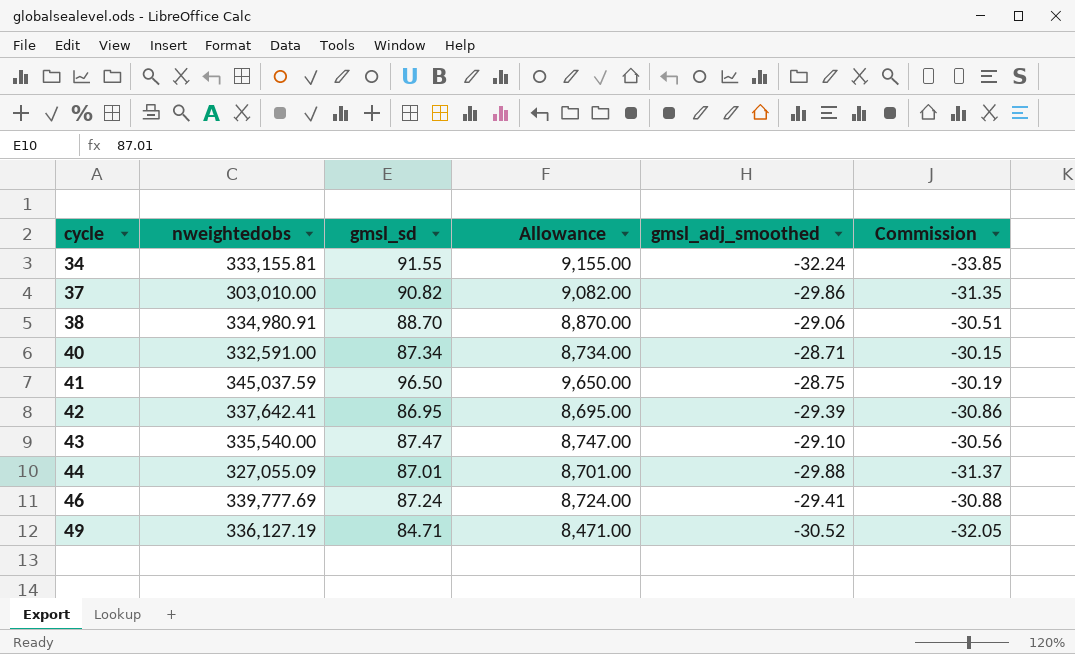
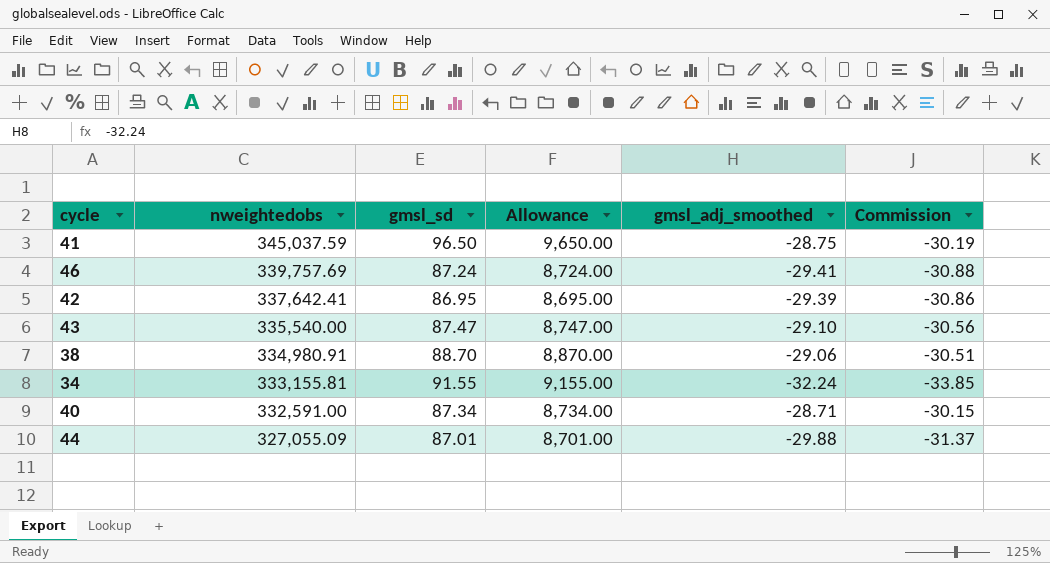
row order: cycle ascending -> nweightedobs descending
row 37: 303,010.00 | 90.82 | 9,082.00 | -29.86 | -31.35 -> none
row 49: 336,127.19 | 84.71 | 8,471.00 | -30.52 | -32.05 -> none
46 | nweightedobs: 339,777.69 -> 339,757.69

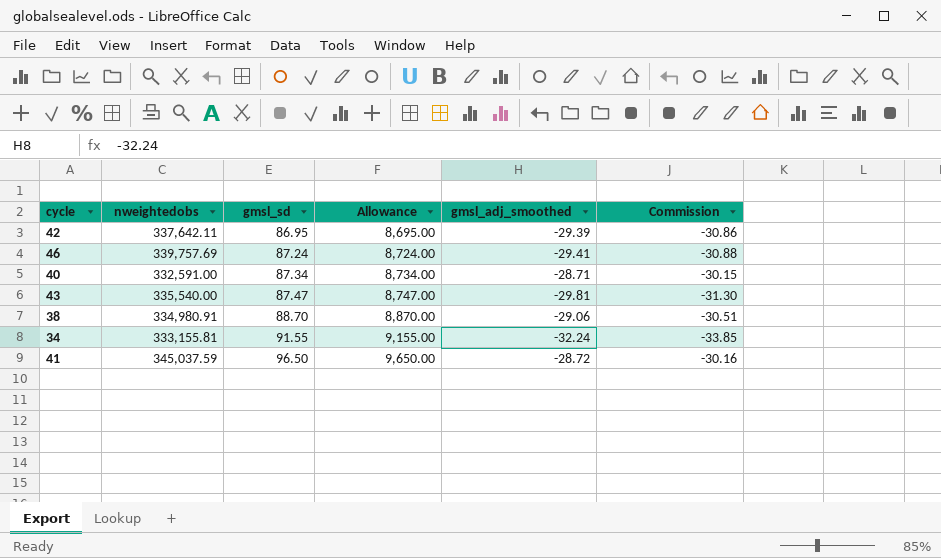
row order: nweightedobs descending -> gmsl_sd ascending
row 44: 327,055.09 | 87.01 | 8,701.00 | -29.88 | -31.37 -> none
42 | nweightedobs: 337,642.41 -> 337,642.11
43 | gmsl_adj_smoothed: -29.10 -> -29.81
43 | Commission: -30.56 -> -31.30
41 | gmsl_adj_smoothed: -28.75 -> -28.72
41 | Commission: -30.19 -> -30.16

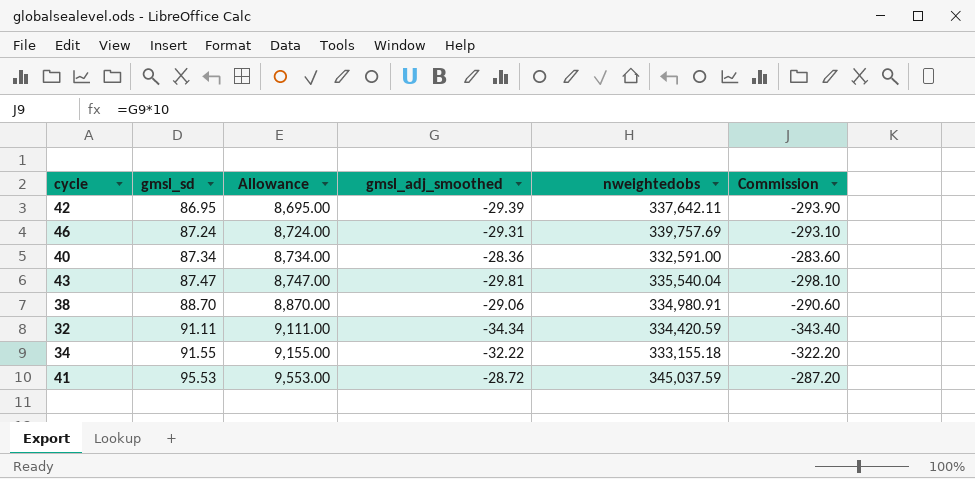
column nweightedobs | position: 2 -> 5
column Commission | formula: [gmsl_adj_smoothed] * 1.05 -> [gmsl_adj_smoothed] * 10
46 | gmsl_adj_smoothed: -29.41 -> -29.31
40 | gmsl_adj_smoothed: -28.71 -> -28.36
43 | nweightedobs: 335,540.00 -> 335,540.04
row 32: none -> 91.11 | 9,111.00 | -34.34 | 334,420.59 | -343.40
34 | gmsl_adj_smoothed: -32.24 -> -32.22
34 | nweightedobs: 333,155.81 -> 333,155.18
41 | gmsl_sd: 96.50 -> 95.53
41 | Allowance: 9,650.00 -> 9,553.00

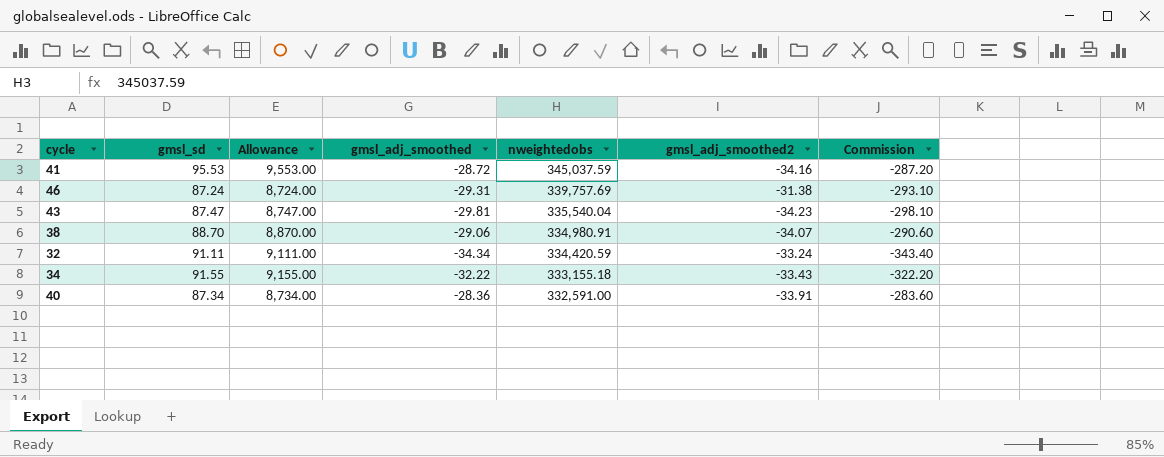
row order: gmsl_sd ascending -> nweightedobs descending
column gmsl_adj_smoothed2 | position: none -> 6
row 42: 86.95 | 8,695.00 | -29.39 | 337,642.11 | -293.90 -> none

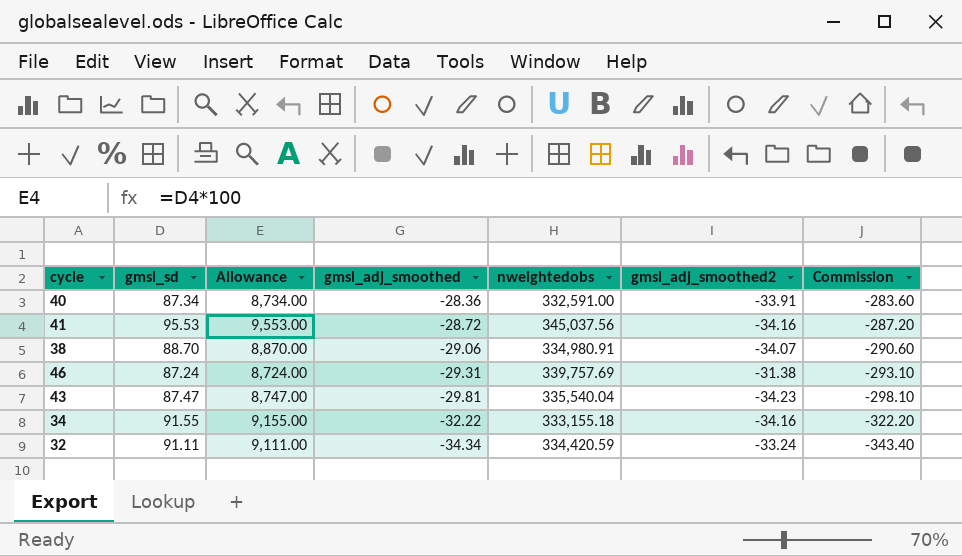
row order: nweightedobs descending -> gmsl_adj_smoothed descending
41 | nweightedobs: 345,037.59 -> 345,037.56
34 | gmsl_adj_smoothed2: -33.43 -> -34.16

